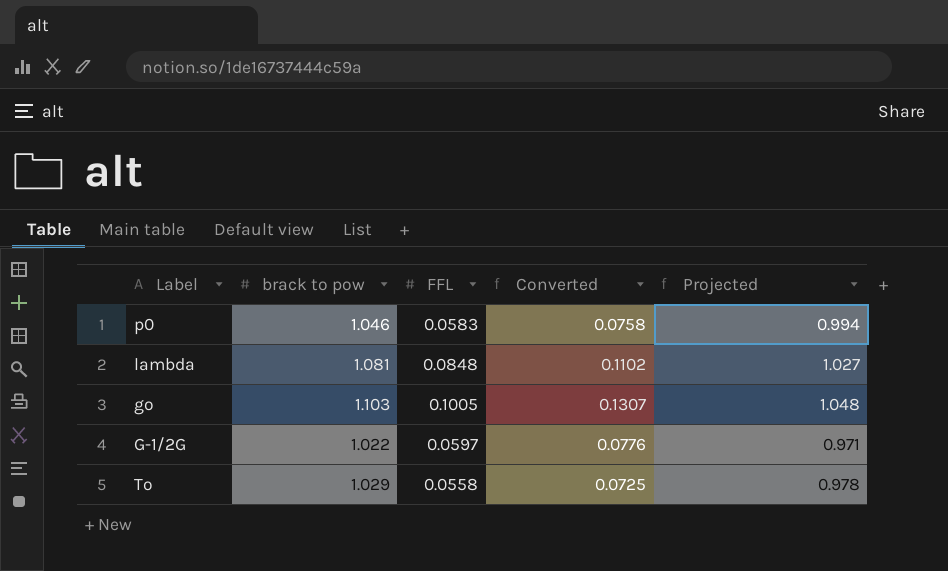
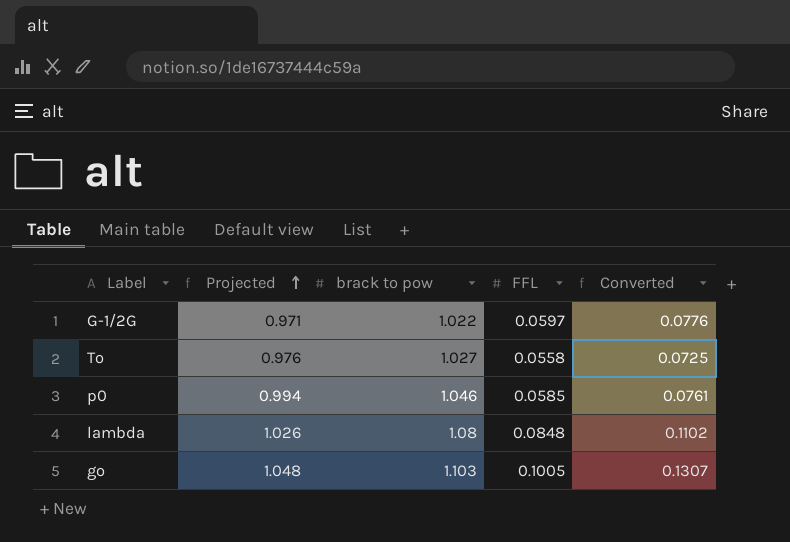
row order: none -> Projected ascending
column Projected | position: 5 -> 2
To | Projected: 0.978 -> 0.976
To | brack to pow: 1.029 -> 1.027
p0 | FFL: 0.0583 -> 0.0585
p0 | Converted: 0.0758 -> 0.0761
lambda | Projected: 1.027 -> 1.026
lambda | brack to pow: 1.081 -> 1.08

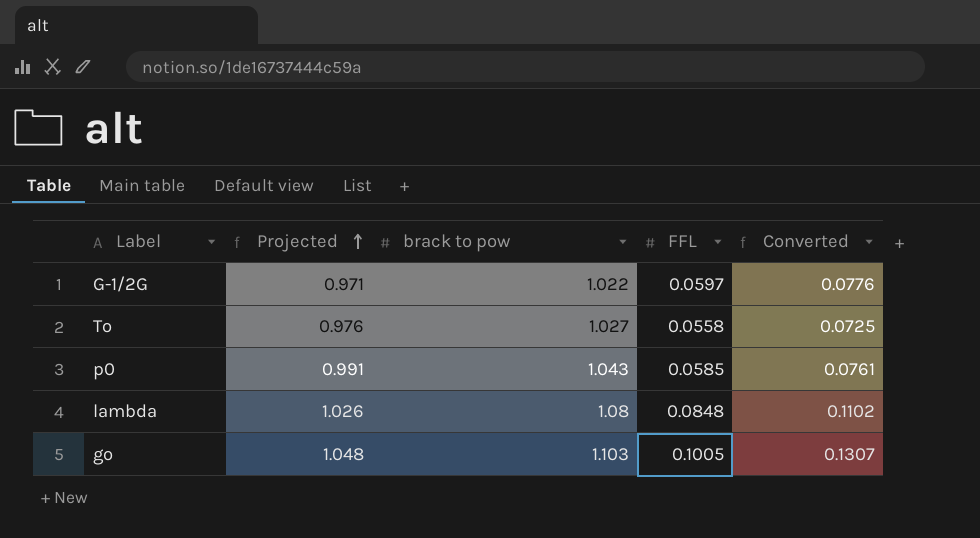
p0 | Projected: 0.994 -> 0.991
p0 | brack to pow: 1.046 -> 1.043

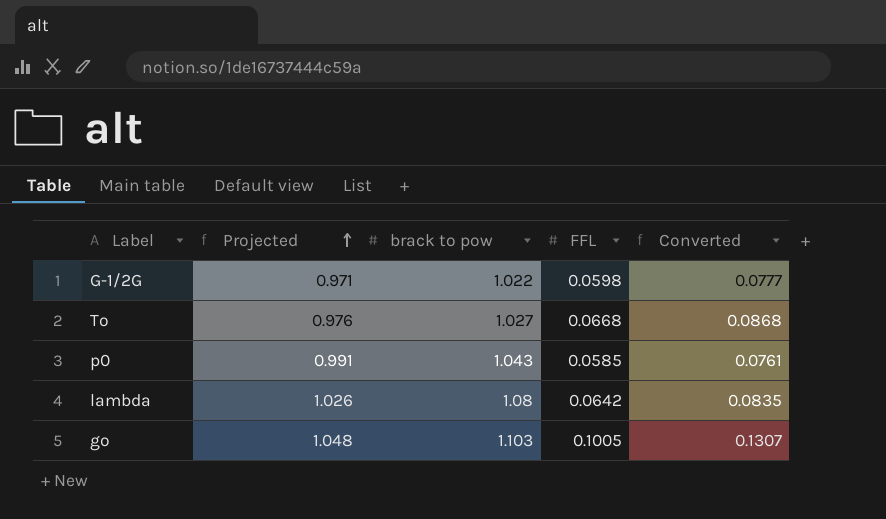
G-1/2G | FFL: 0.0597 -> 0.0598
G-1/2G | Converted: 0.0776 -> 0.0777
To | FFL: 0.0558 -> 0.0668
To | Converted: 0.0725 -> 0.0868
lambda | FFL: 0.0848 -> 0.0642
lambda | Converted: 0.1102 -> 0.0835

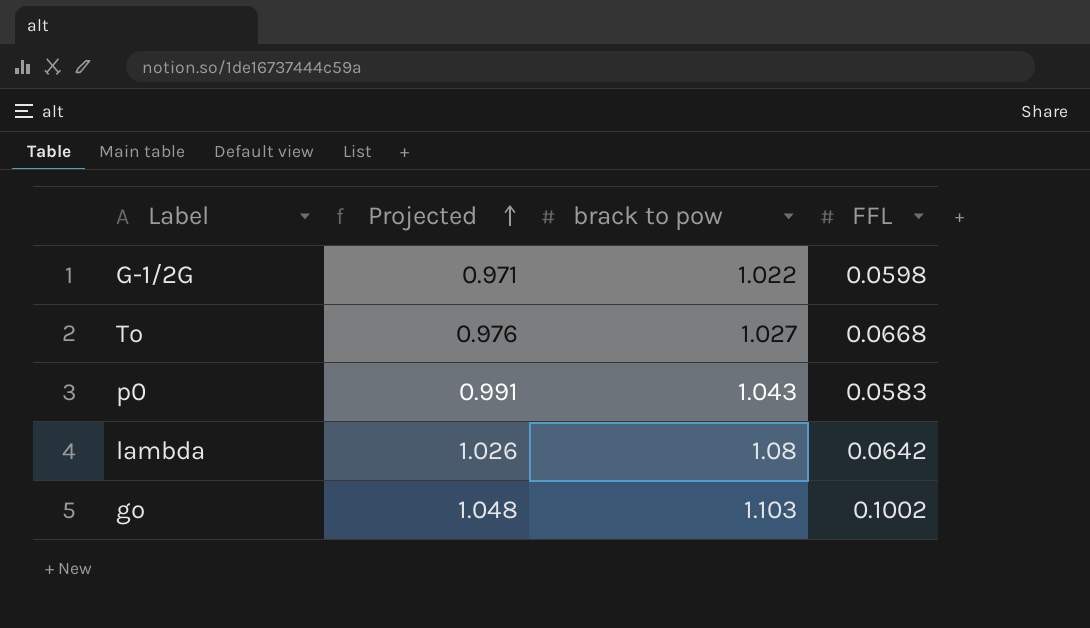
column Converted | formula: [FFL] * 1.3 -> none
p0 | FFL: 0.0585 -> 0.0583
go | FFL: 0.1005 -> 0.1002

